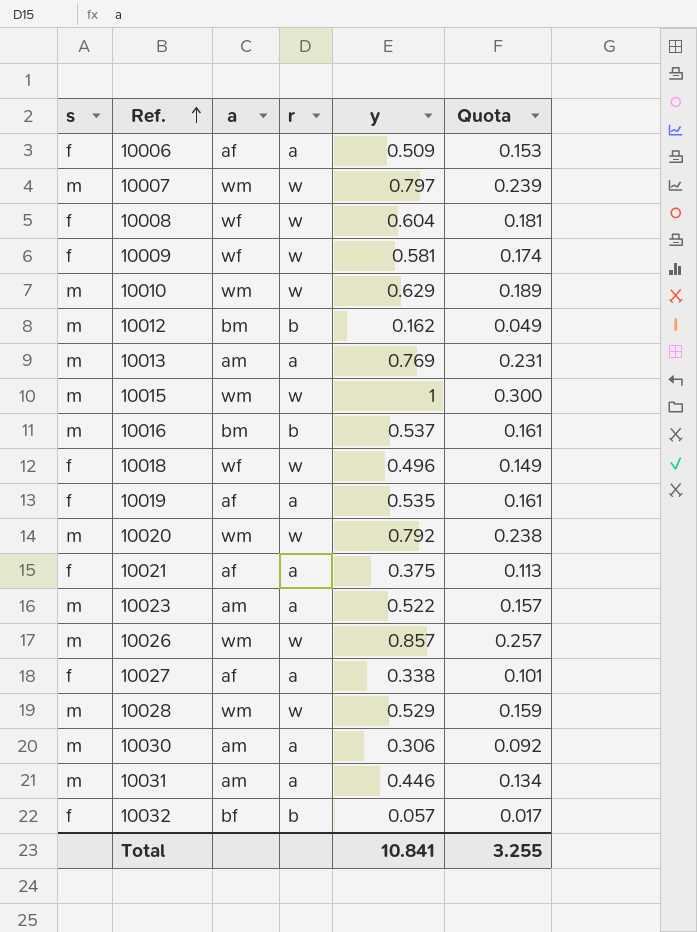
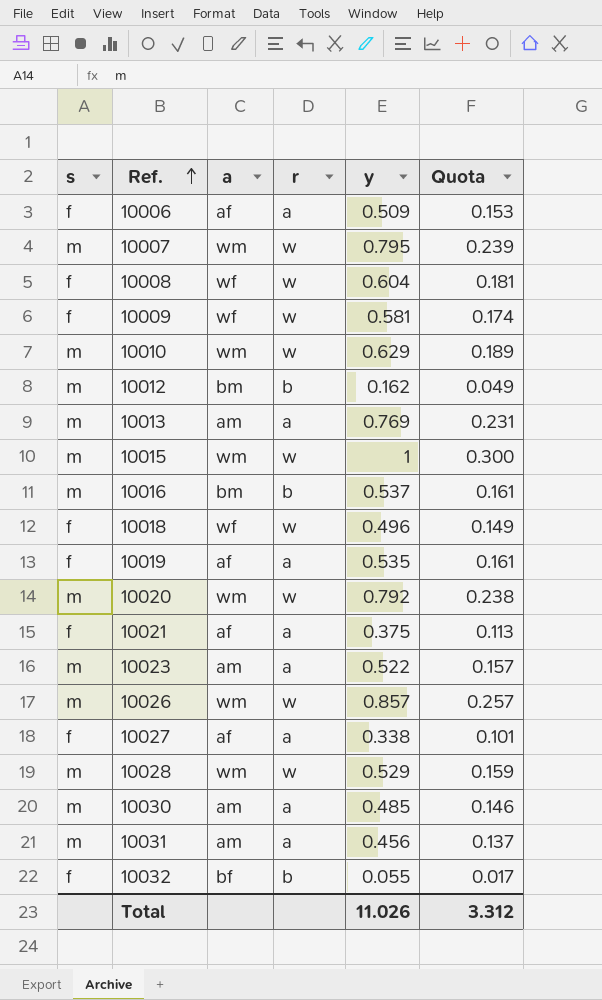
10007 | y: 0.797 -> 0.795
10030 | y: 0.306 -> 0.485
10030 | Quota: 0.092 -> 0.146
10031 | y: 0.446 -> 0.456
10031 | Quota: 0.134 -> 0.137
10032 | y: 0.057 -> 0.055
Total | y: 10.841 -> 11.026
Total | Quota: 3.255 -> 3.312

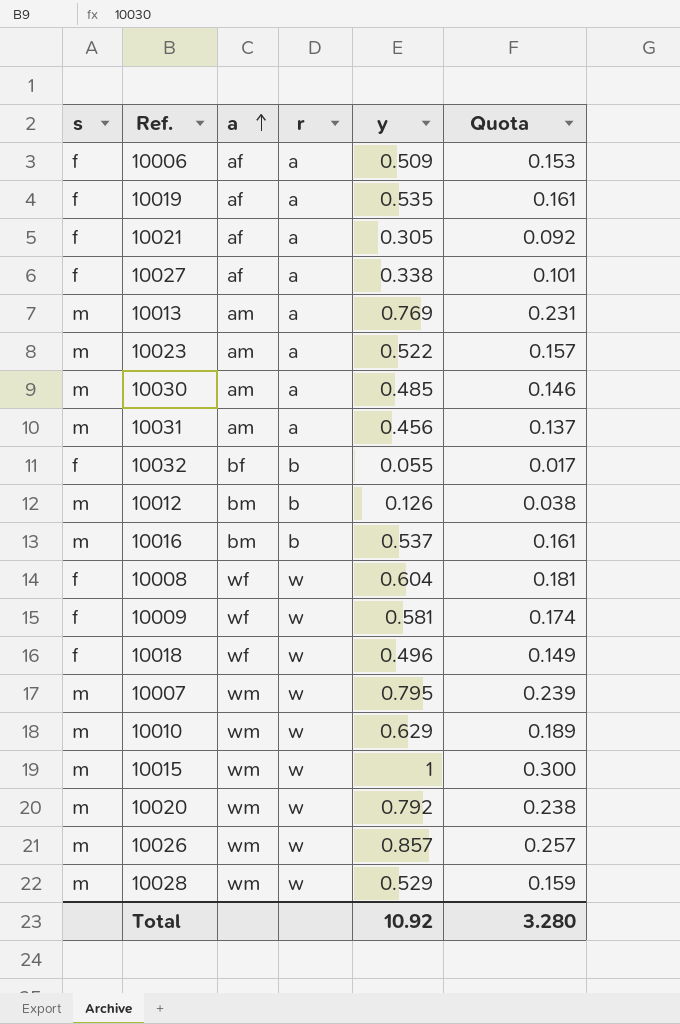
row order: Ref. ascending -> a ascending
10021 | y: 0.375 -> 0.305
10021 | Quota: 0.113 -> 0.092
10012 | y: 0.162 -> 0.126
10012 | Quota: 0.049 -> 0.038
Total | y: 11.026 -> 10.92
Total | Quota: 3.312 -> 3.280

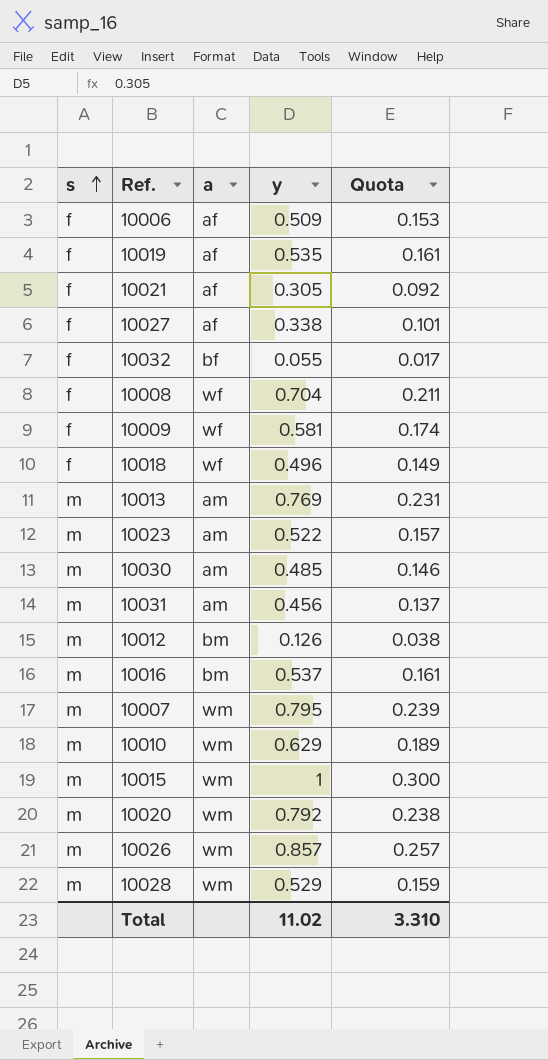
row order: a ascending -> s ascending
column r | position: 4 -> none
10008 | y: 0.604 -> 0.704
10008 | Quota: 0.181 -> 0.211
Total | y: 10.92 -> 11.02
Total | Quota: 3.280 -> 3.310

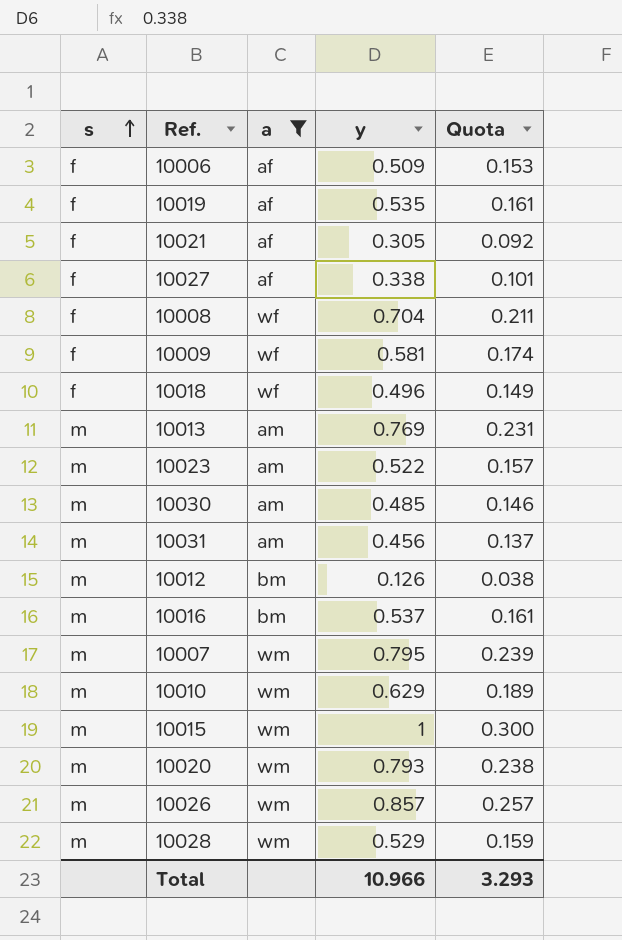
filter: none -> a != bf
10020 | y: 0.792 -> 0.793
Total | y: 11.02 -> 10.966
Total | Quota: 3.310 -> 3.293

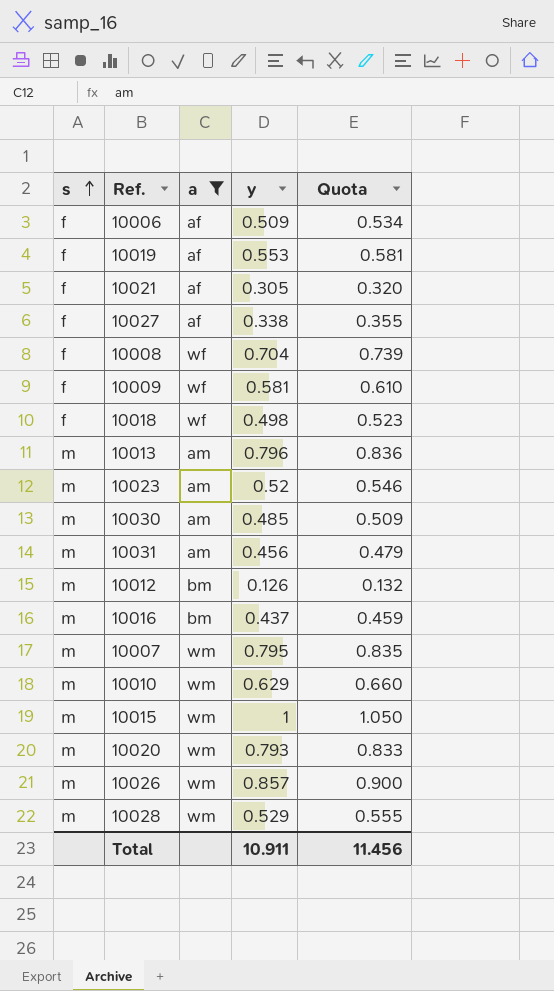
column Quota | formula: [y] * 0.3 -> [y] * 1.05
10019 | y: 0.535 -> 0.553
10018 | y: 0.496 -> 0.498
10013 | y: 0.769 -> 0.796
10023 | y: 0.522 -> 0.52
10016 | y: 0.537 -> 0.437
Total | y: 10.966 -> 10.911
Total | Quota: 3.293 -> 11.456

